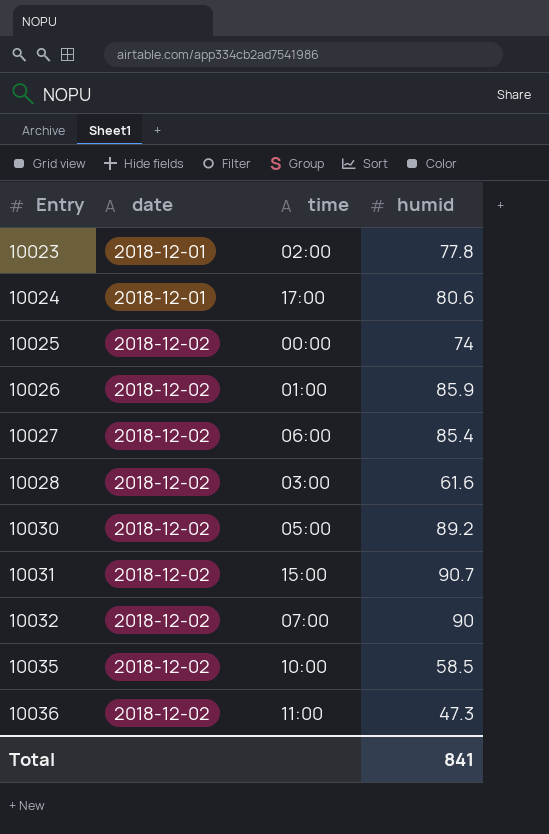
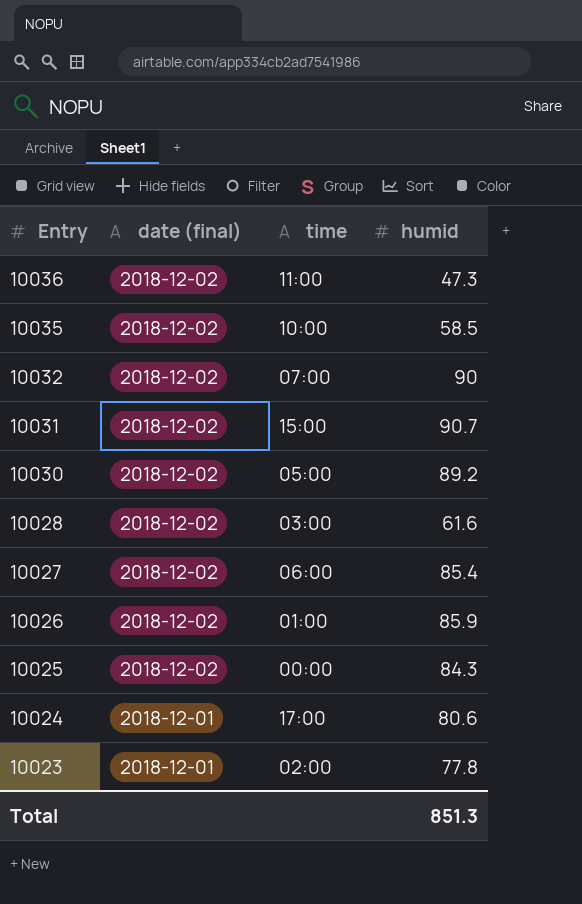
row order: Entry ascending -> Entry descending
column name: date -> date (final)
10025 | humid: 74 -> 84.3
Total | humid: 841 -> 851.3

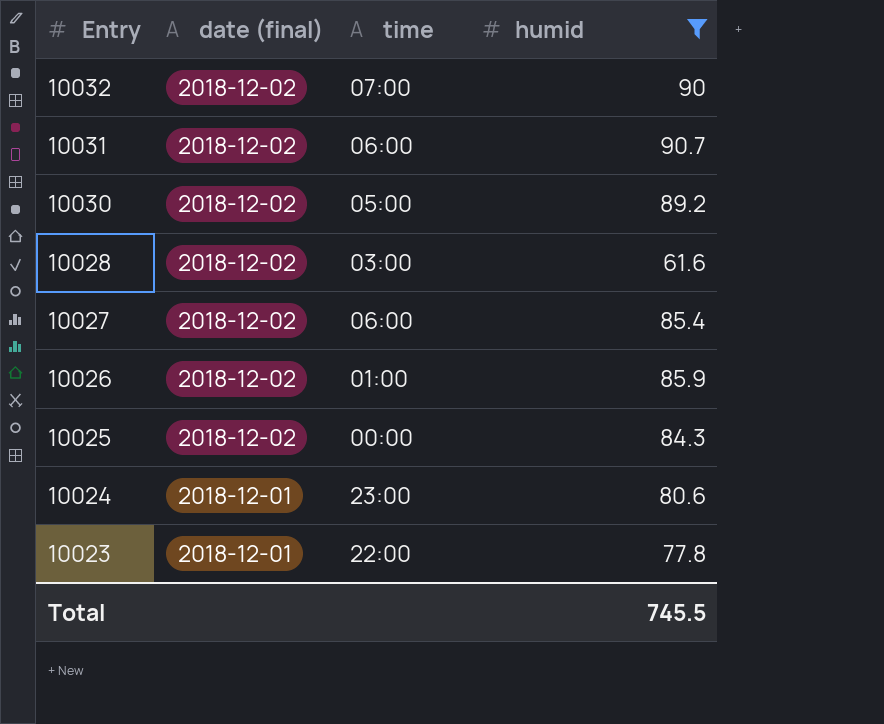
filter: none -> humid >= 61.6
10031 | time: 15:00 -> 06:00
10024 | time: 17:00 -> 23:00
10023 | time: 02:00 -> 22:00
Total | humid: 851.3 -> 745.5

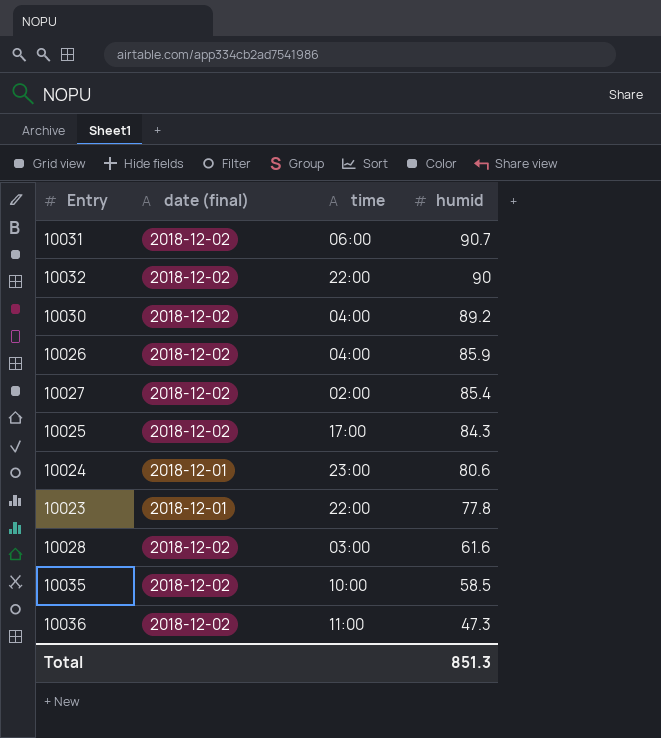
filter: humid >= 61.6 -> none
row order: Entry descending -> humid descending
10032 | time: 07:00 -> 22:00
10030 | time: 05:00 -> 04:00
10026 | time: 01:00 -> 04:00
10027 | time: 06:00 -> 02:00
10025 | time: 00:00 -> 17:00
Total | humid: 745.5 -> 851.3

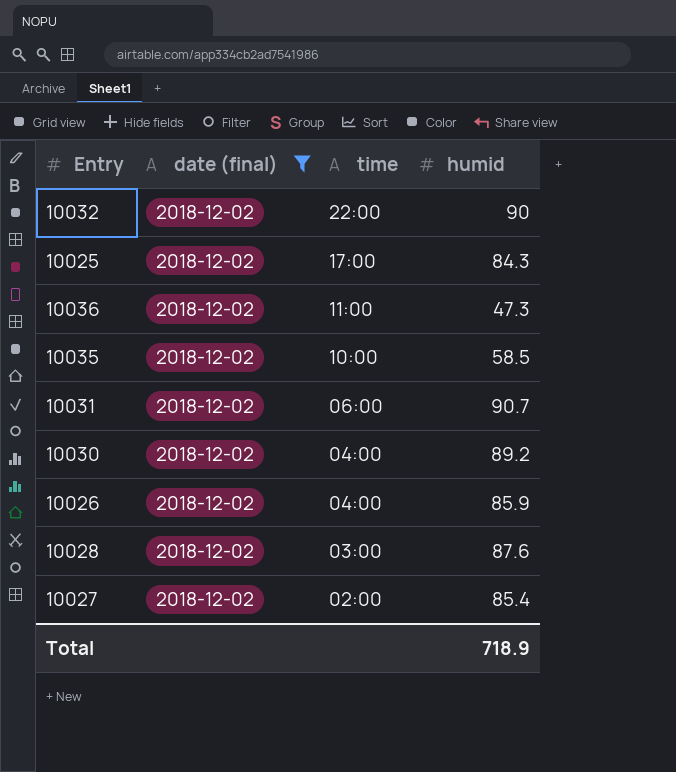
filter: none -> date (final) = 2018-12-02
row order: humid descending -> time descending
10028 | humid: 61.6 -> 87.6
Total | humid: 851.3 -> 718.9

